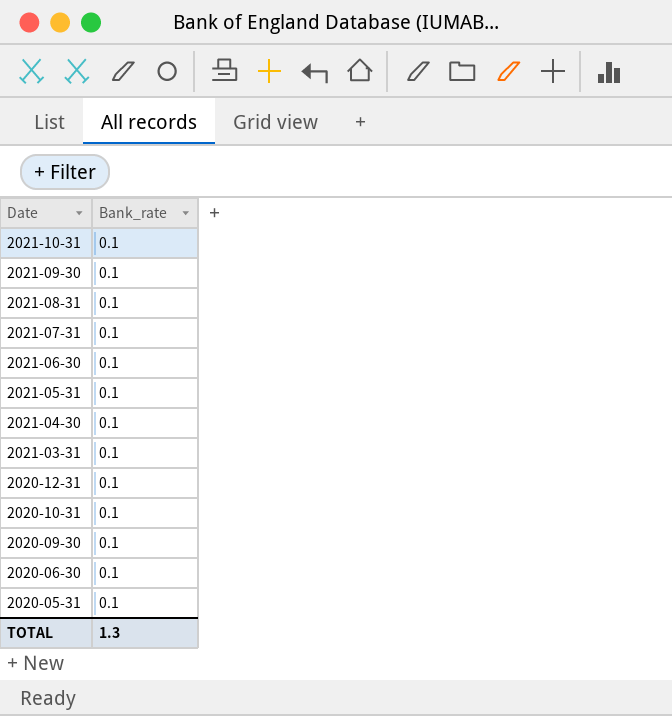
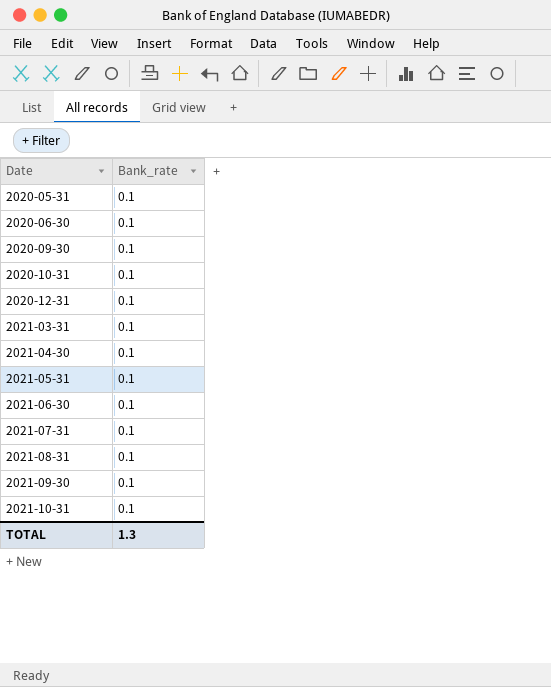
row order: Date descending -> Date ascending

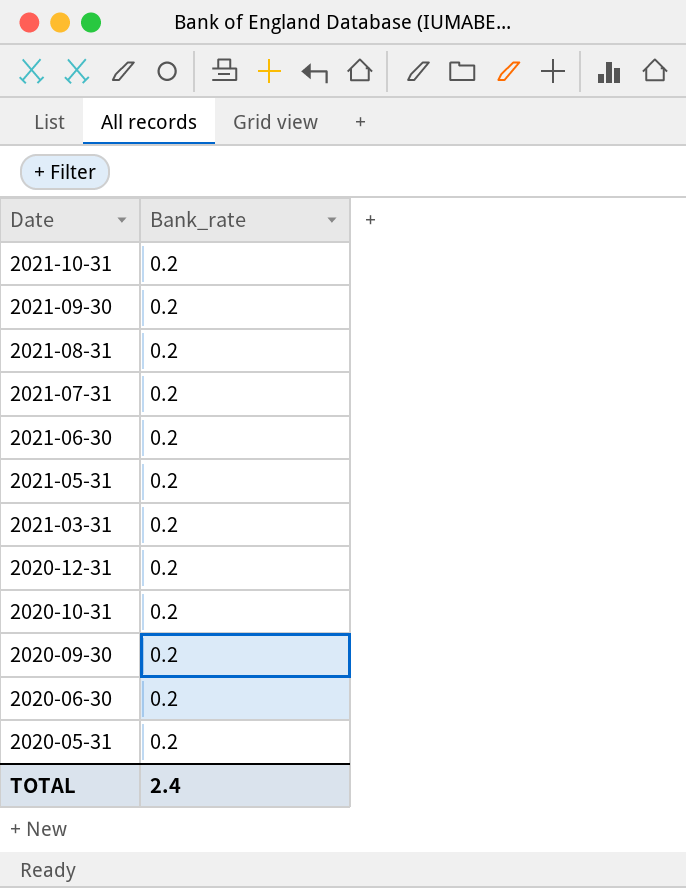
row order: Date ascending -> Date descending
row 2021-04-30: 0.1 -> none
2021-10-31 | Bank_rate: 0.1 -> 0.2
2021-09-30 | Bank_rate: 0.1 -> 0.2
2021-08-31 | Bank_rate: 0.1 -> 0.2
2021-07-31 | Bank_rate: 0.1 -> 0.2
2021-06-30 | Bank_rate: 0.1 -> 0.2
2021-05-31 | Bank_rate: 0.1 -> 0.2
2021-03-31 | Bank_rate: 0.1 -> 0.2
2020-12-31 | Bank_rate: 0.1 -> 0.2
2020-10-31 | Bank_rate: 0.1 -> 0.2
2020-09-30 | Bank_rate: 0.1 -> 0.2
2020-06-30 | Bank_rate: 0.1 -> 0.2
2020-05-31 | Bank_rate: 0.1 -> 0.2
TOTAL | Bank_rate: 1.3 -> 2.4

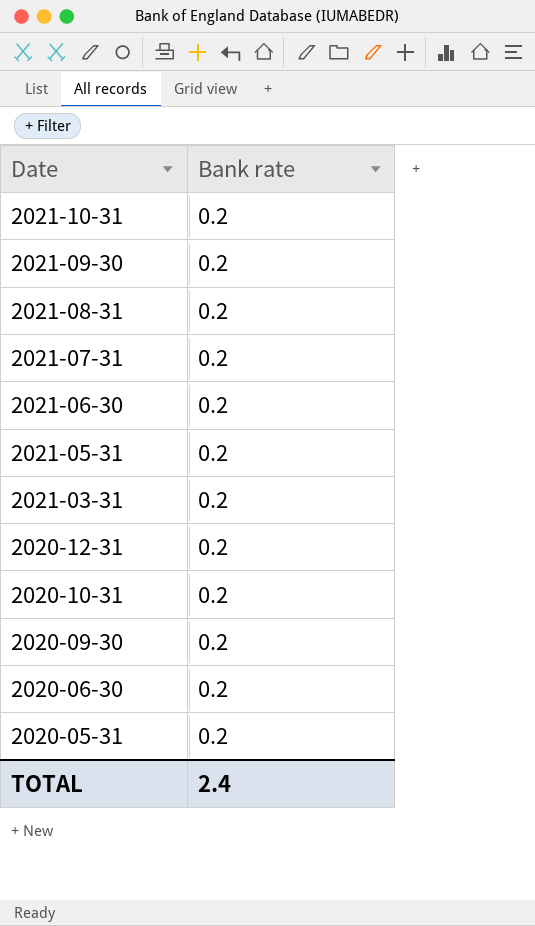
column name: Bank_rate -> Bank rate

